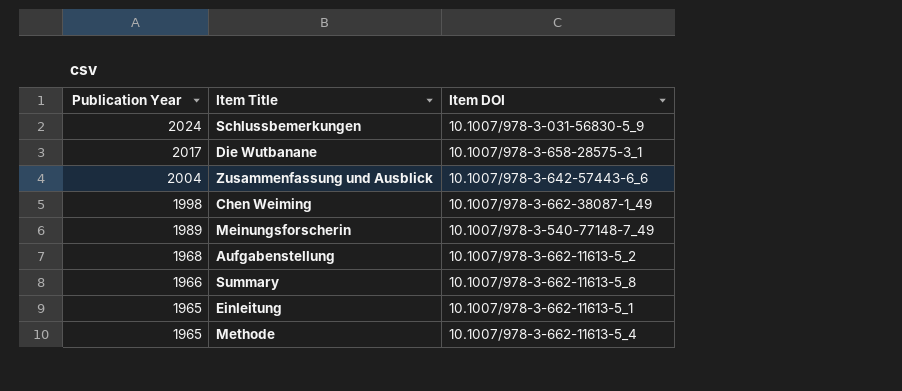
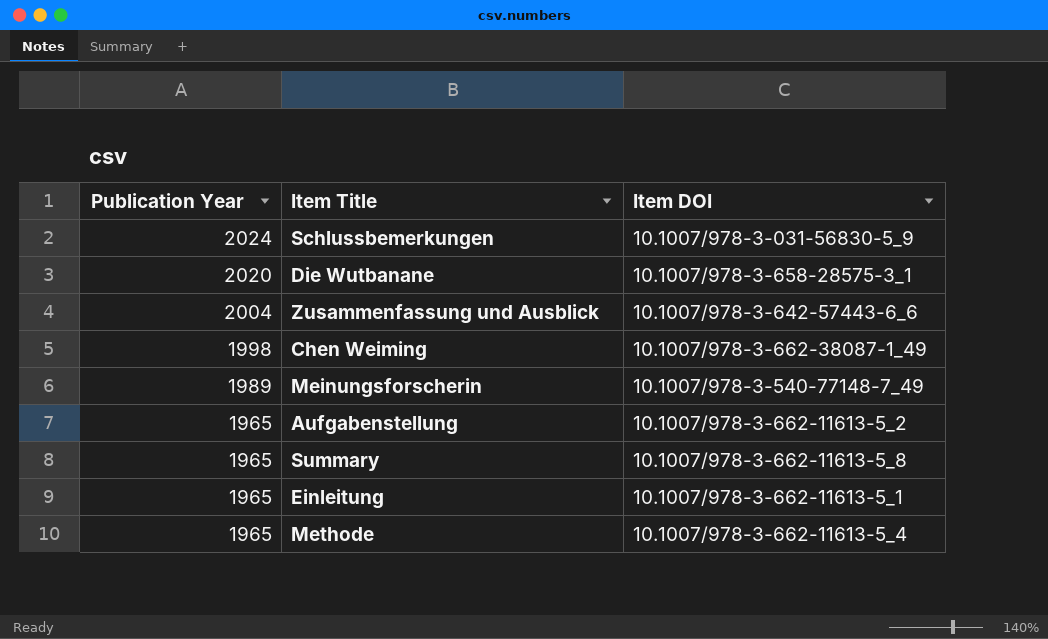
Die Wutbanane | Publication Year: 2017 -> 2020
Aufgabenstellung | Publication Year: 1968 -> 1965
Summary | Publication Year: 1966 -> 1965

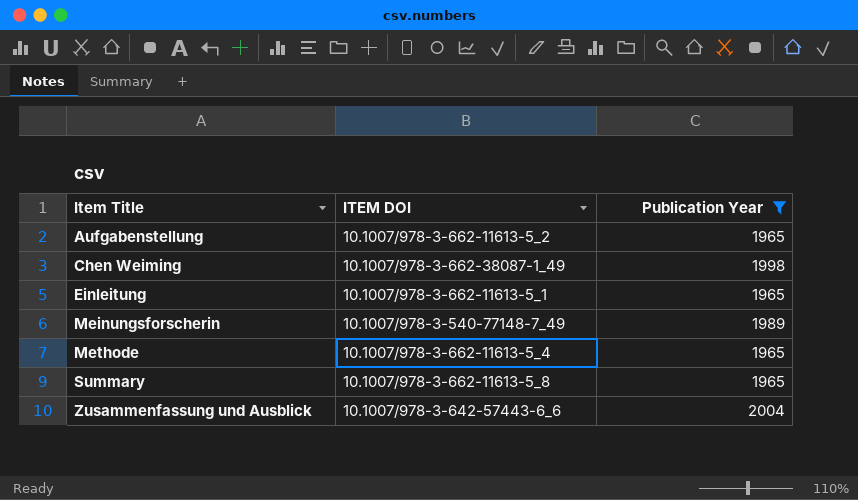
filter: none -> Publication Year <= 2004
row order: Publication Year descending -> Item Title ascending
column name: Item DOI -> ITEM DOI
column Publication Year | position: 1 -> 3

